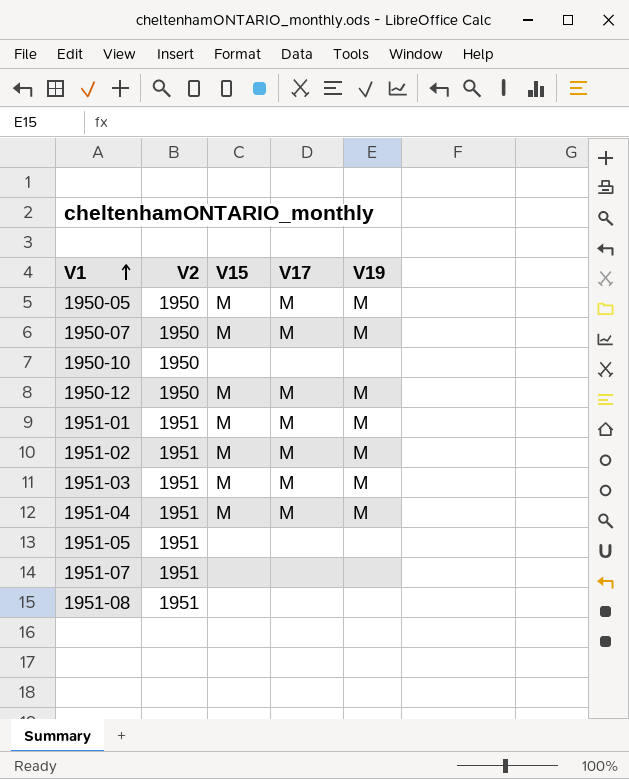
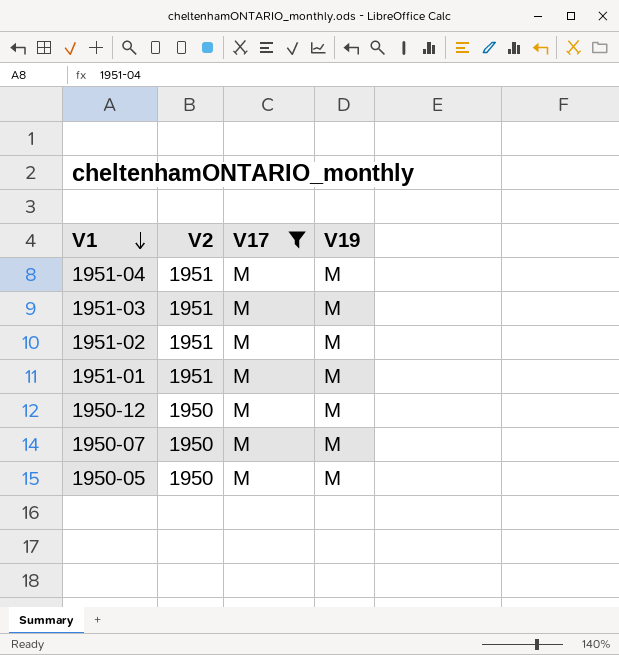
filter: none -> V17 = M
row order: V1 ascending -> V1 descending
column V15 | position: 3 -> none

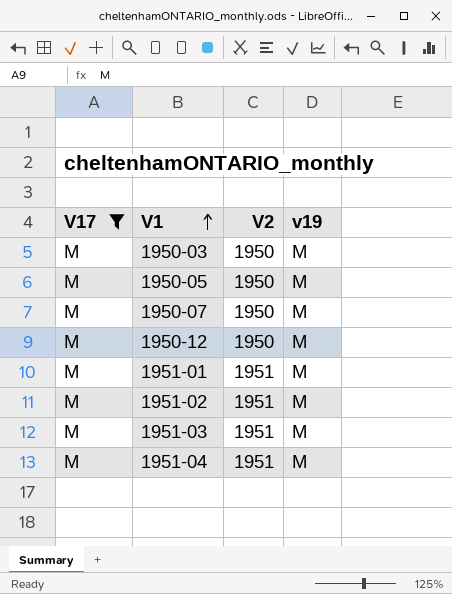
row order: V1 descending -> V1 ascending
column V17 | position: 3 -> 1
column name: V19 -> v19
row 1950-03: none -> M | 1950 | M

